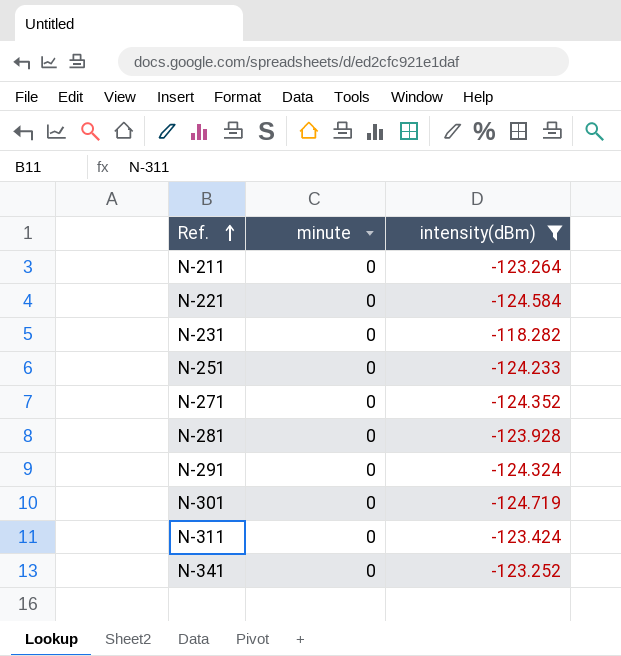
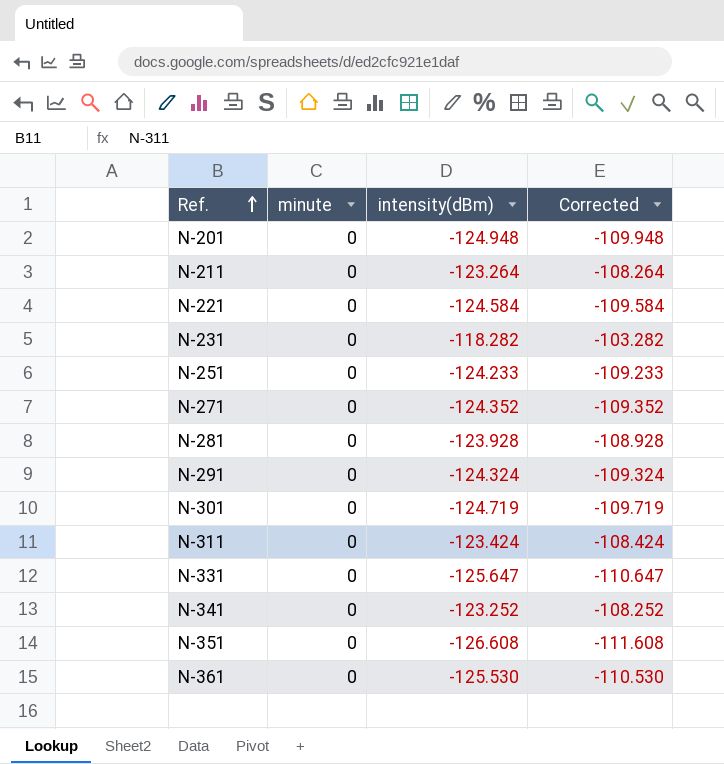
filter: intensity(dBm) >= -124.719 -> none
column Corrected | formula: none -> [intensity(dBm)] + 15

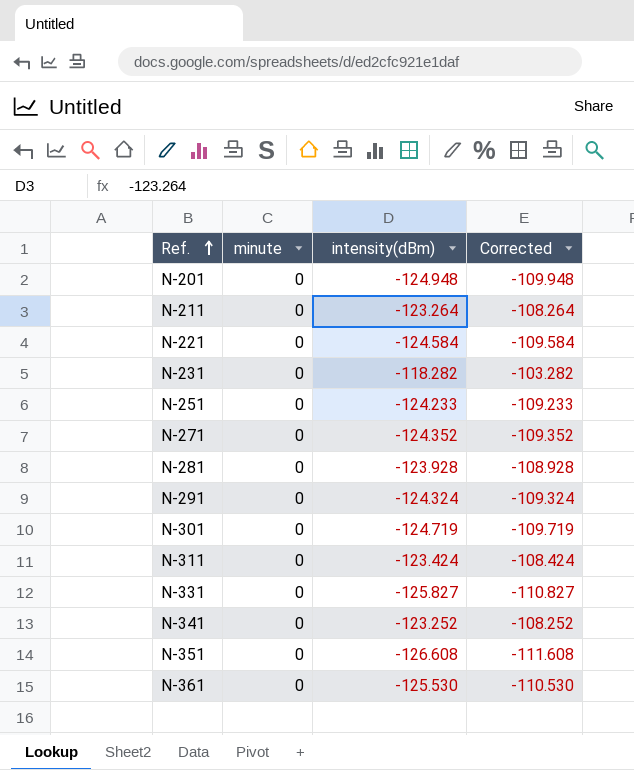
N-331 | intensity(dBm): -125.647 -> -125.827
N-331 | Corrected: -110.647 -> -110.827

